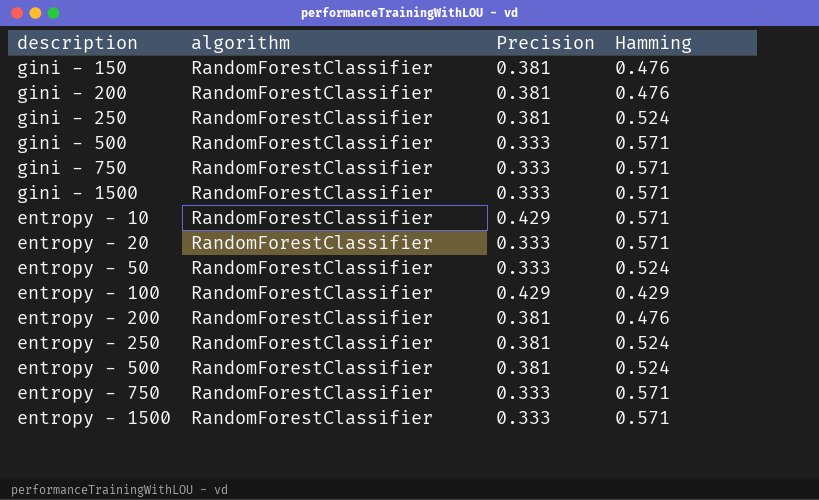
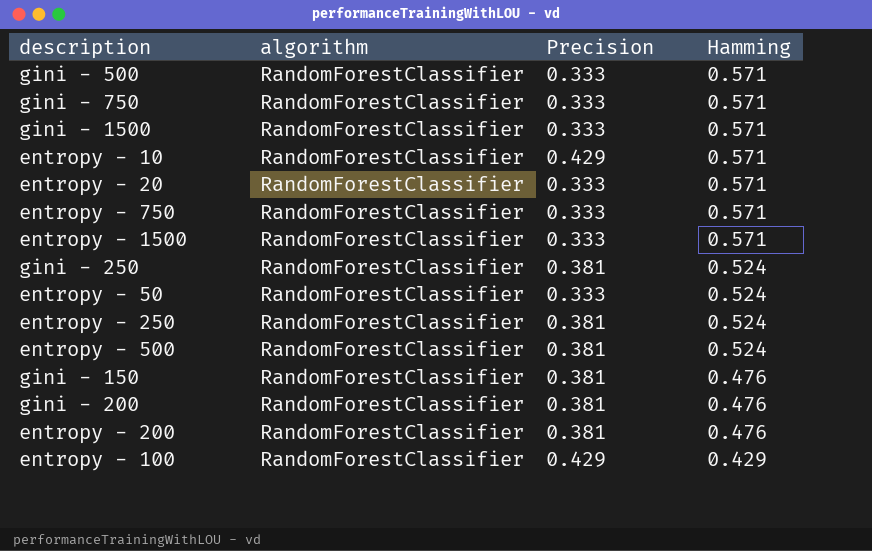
row order: none -> Hamming descending

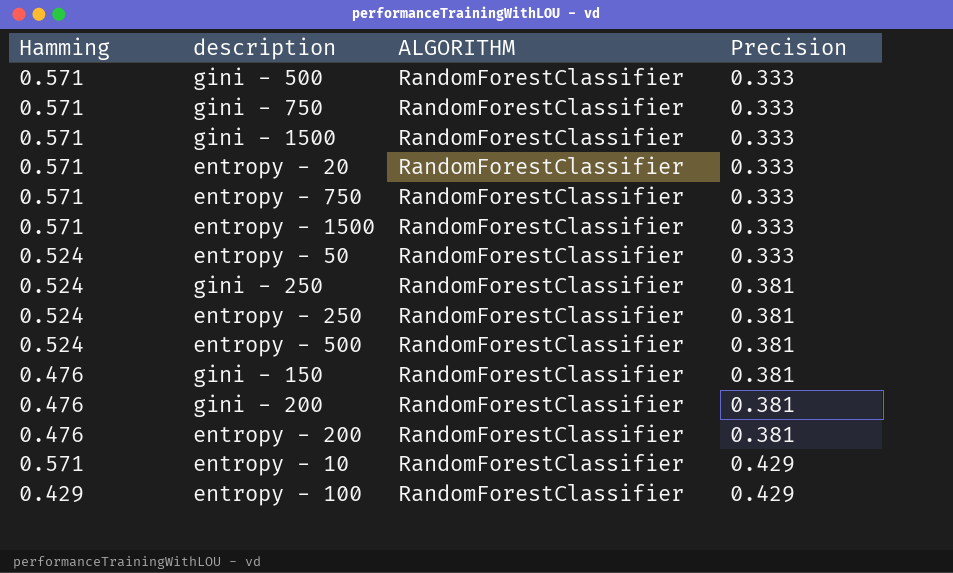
row order: Hamming descending -> Precision ascending
column Hamming | position: 4 -> 1
column name: algorithm -> ALGORITHM

